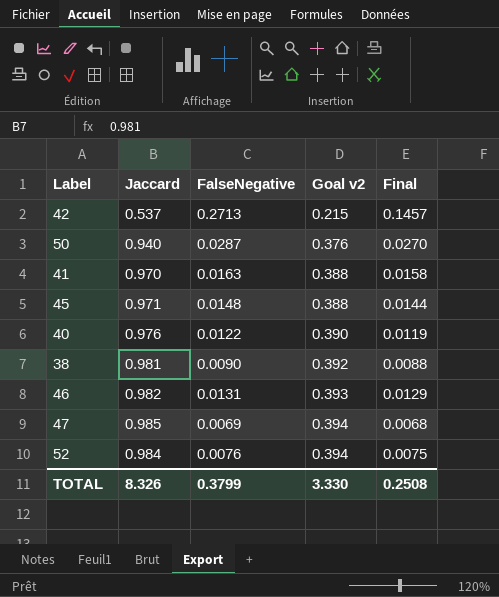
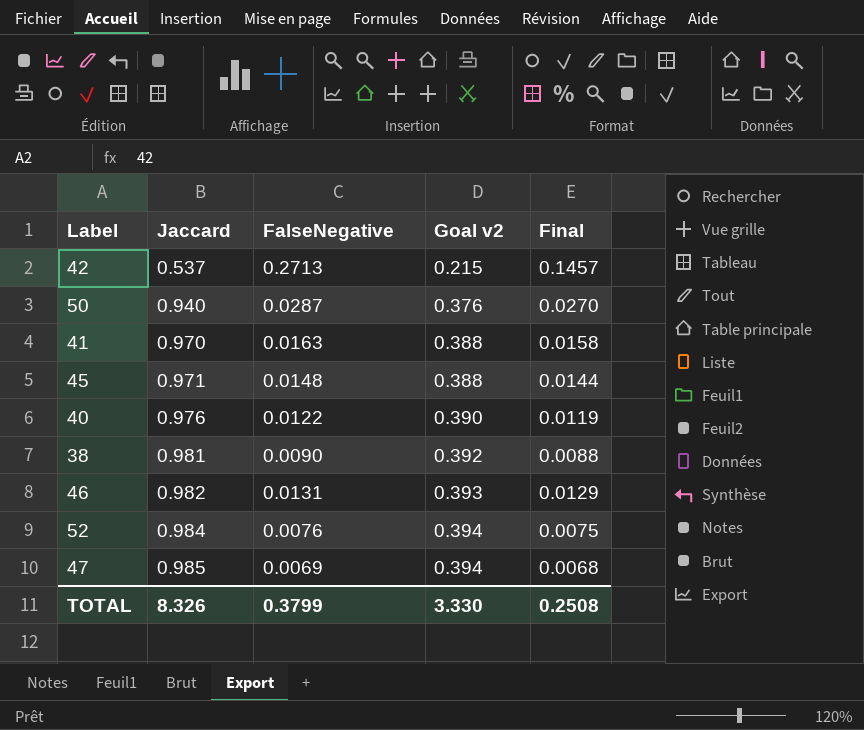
row order: Goal v2 ascending -> Jaccard ascending

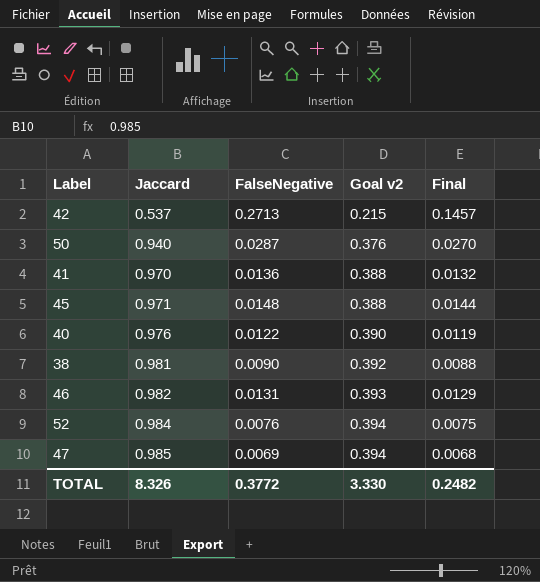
41 | FalseNegative: 0.0163 -> 0.0136
41 | Final: 0.0158 -> 0.0132
TOTAL | FalseNegative: 0.3799 -> 0.3772
TOTAL | Final: 0.2508 -> 0.2482

